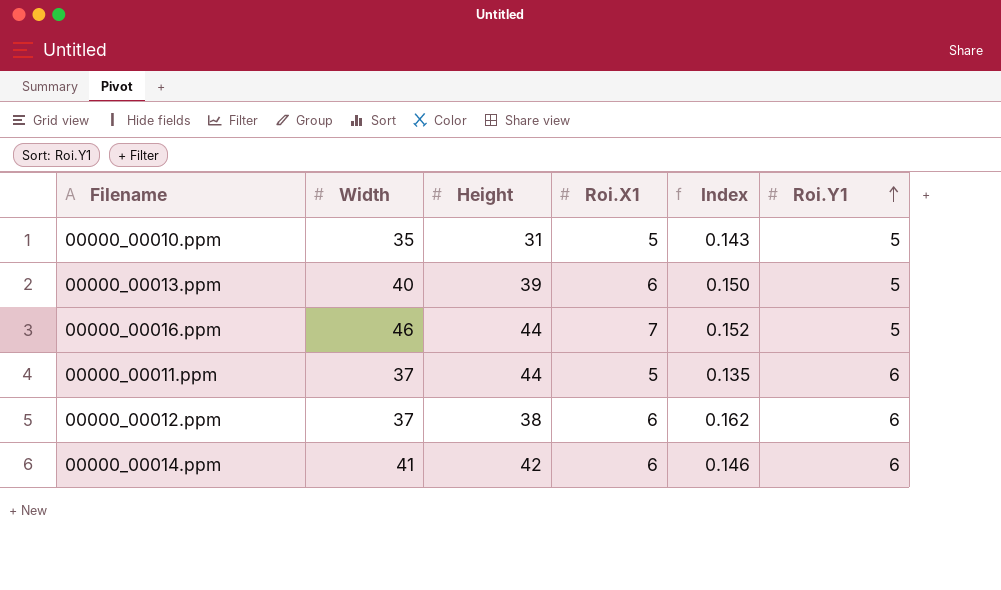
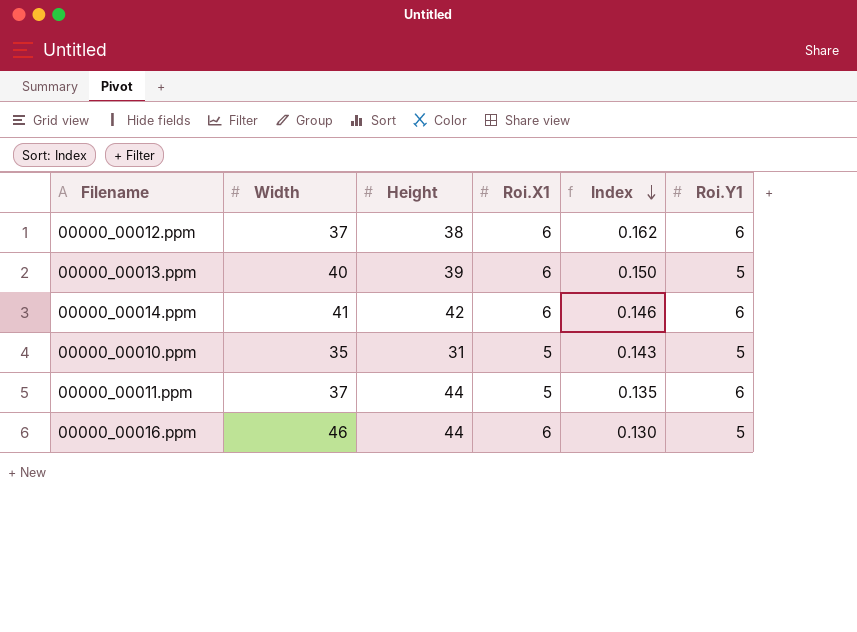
row order: Roi.Y1 ascending -> Index descending
00000_00016.ppm | Roi.X1: 7 -> 6
00000_00016.ppm | Index: 0.152 -> 0.130

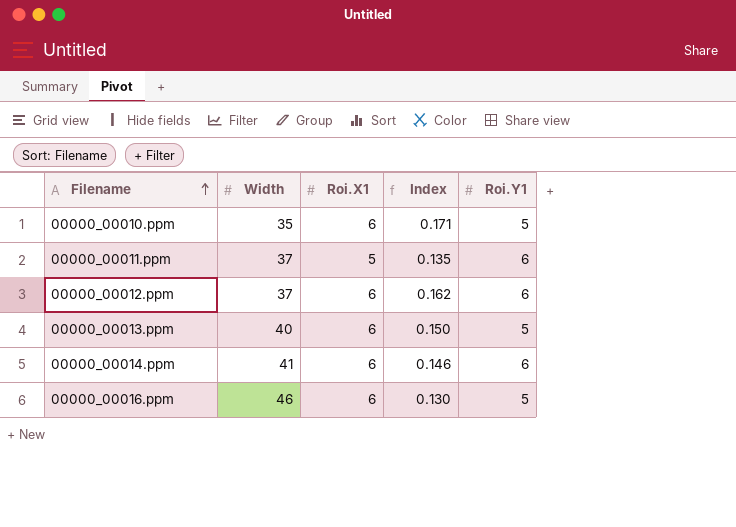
row order: Index descending -> Filename ascending
column Height | position: 3 -> none
00000_00010.ppm | Roi.X1: 5 -> 6
00000_00010.ppm | Index: 0.143 -> 0.171

